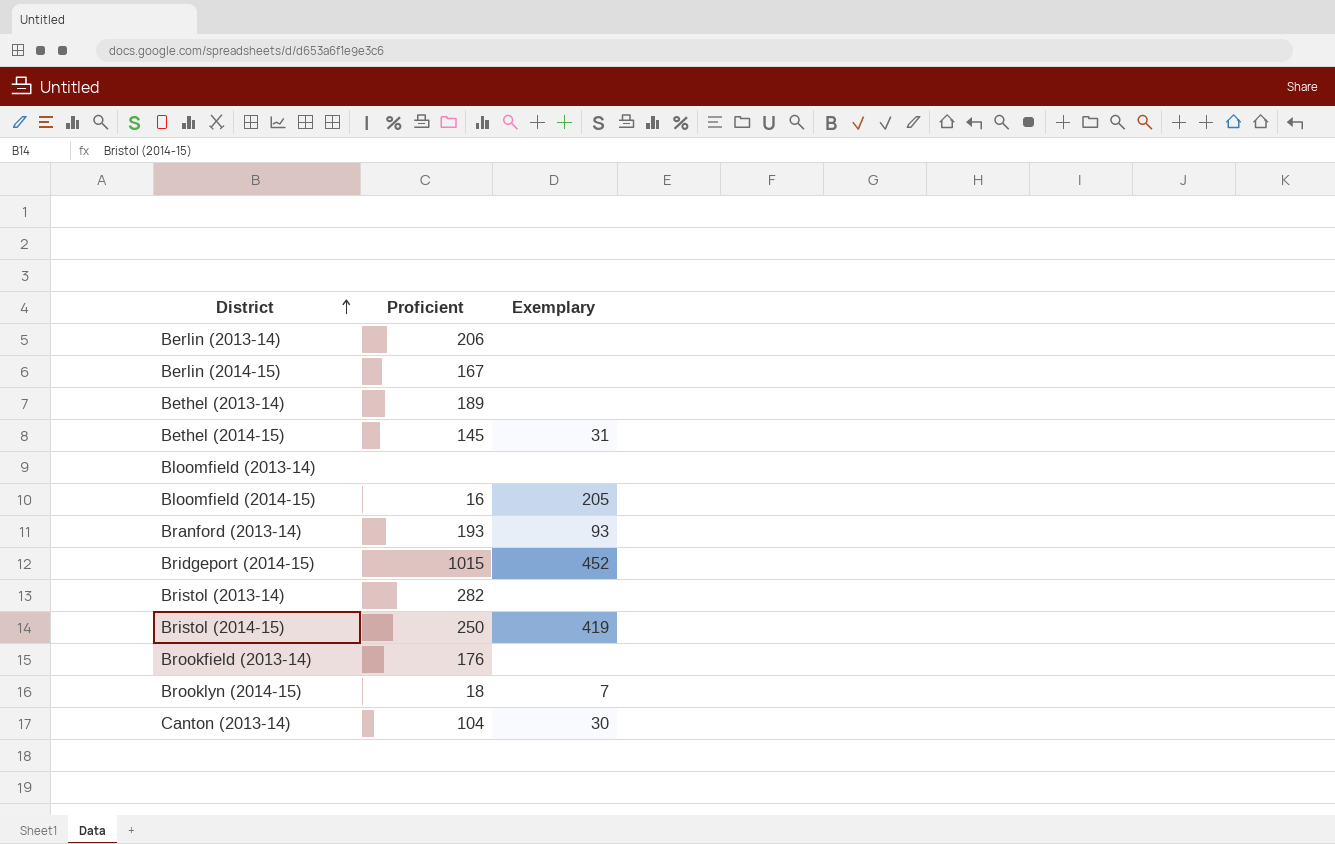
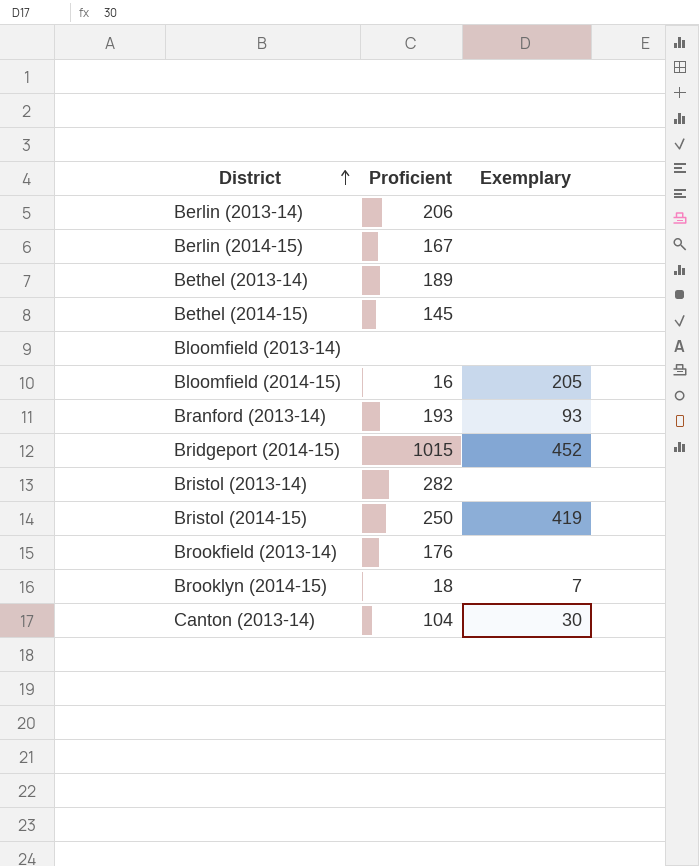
Bethel (2014-15) | Exemplary: 31 -> none

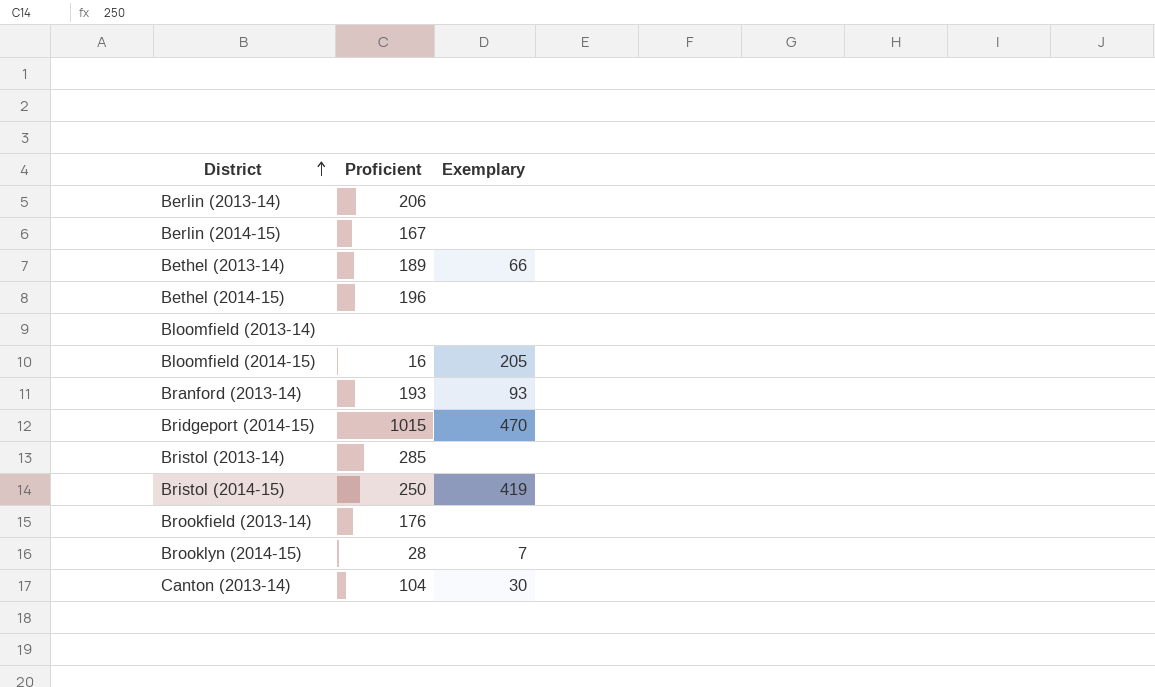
Bethel (2013-14) | Exemplary: none -> 66
Bethel (2014-15) | Proficient: 145 -> 196
Bridgeport (2014-15) | Exemplary: 452 -> 470
Bristol (2013-14) | Proficient: 282 -> 285
Brooklyn (2014-15) | Proficient: 18 -> 28

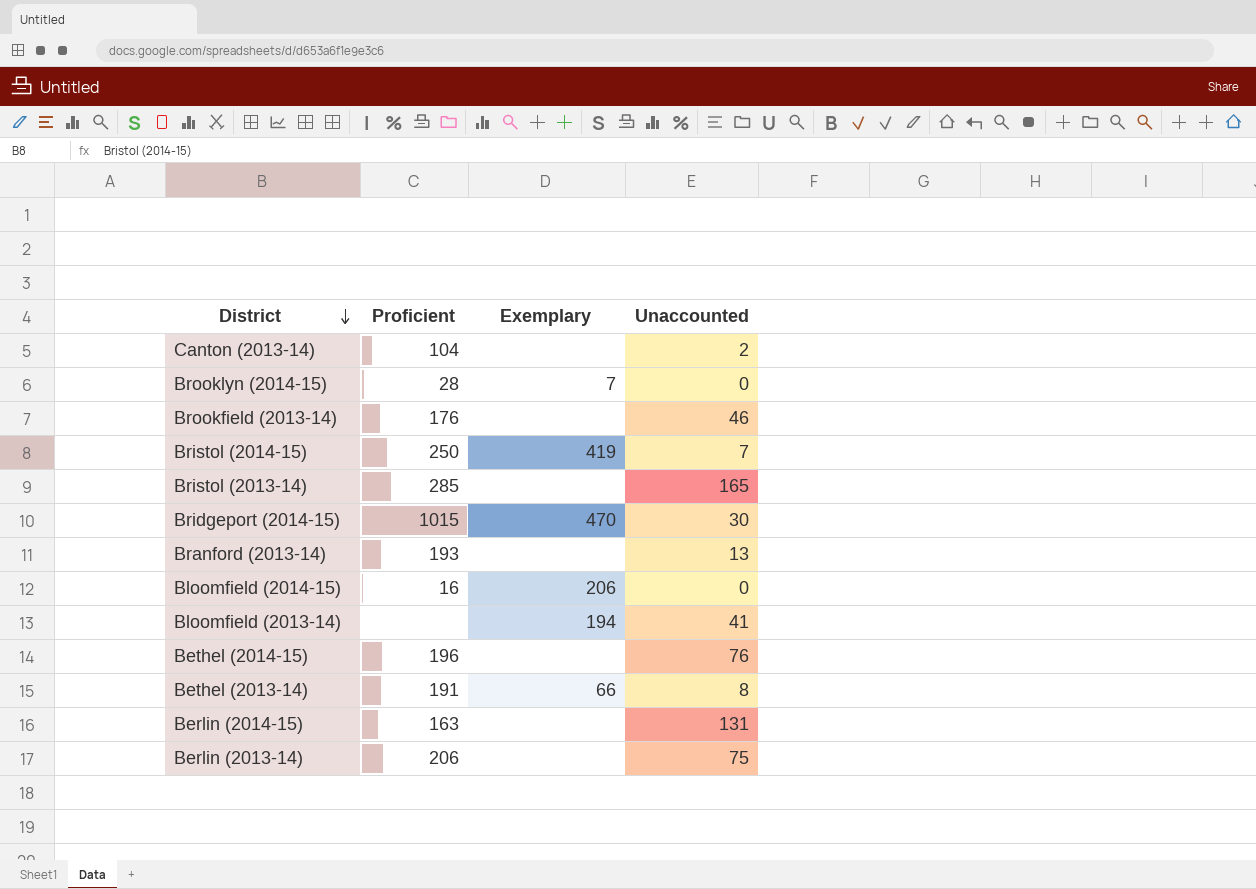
row order: District ascending -> District descending
column Unaccounted | position: none -> 4
Canton (2013-14) | Exemplary: 30 -> none
Branford (2013-14) | Exemplary: 93 -> none
Bloomfield (2014-15) | Exemplary: 205 -> 206
Bloomfield (2013-14) | Exemplary: none -> 194
Bethel (2013-14) | Proficient: 189 -> 191
Berlin (2014-15) | Proficient: 167 -> 163

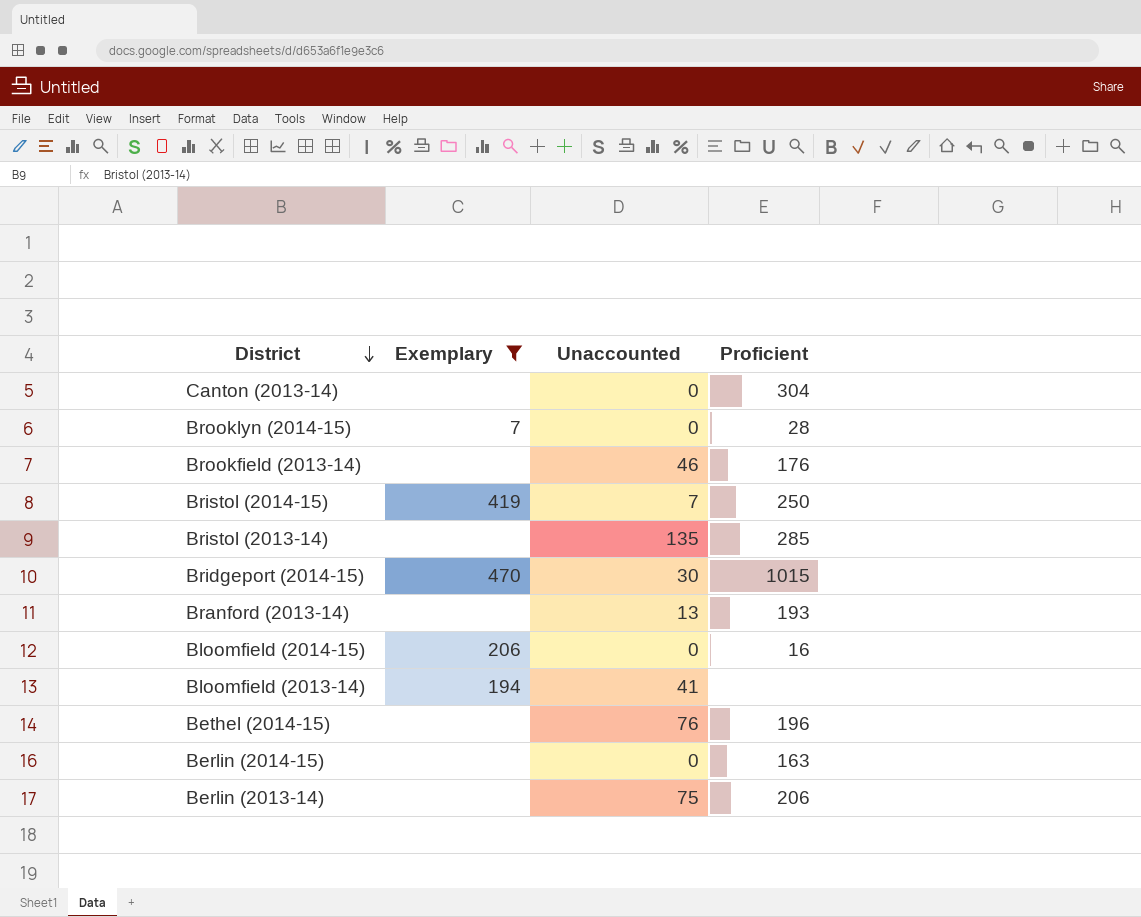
filter: none -> Exemplary != 66
column Proficient | position: 2 -> 4
Canton (2013-14) | Unaccounted: 2 -> 0
Canton (2013-14) | Proficient: 104 -> 304
Bristol (2013-14) | Unaccounted: 165 -> 135
Berlin (2014-15) | Unaccounted: 131 -> 0

